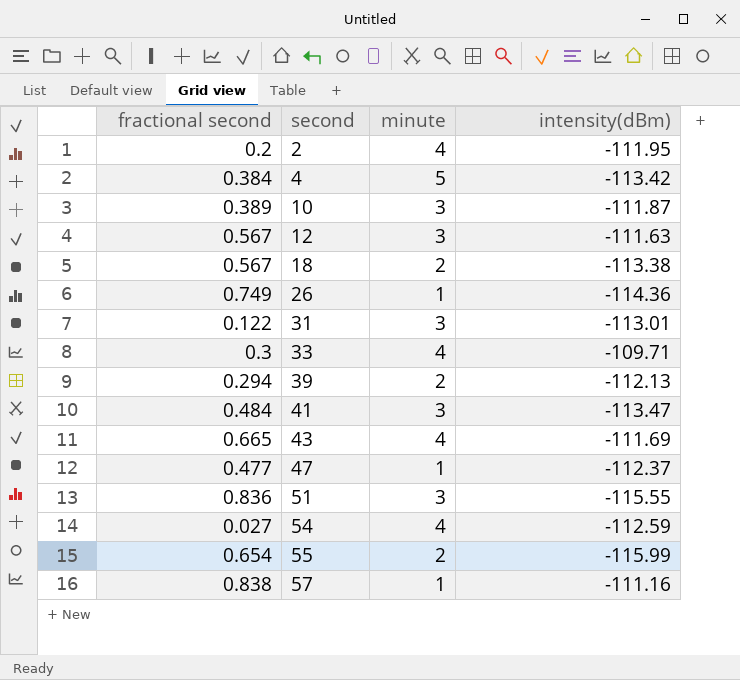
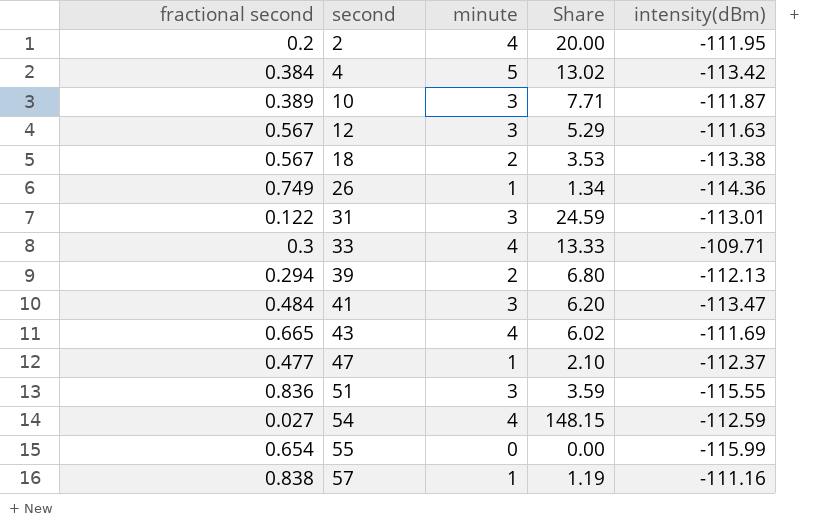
column Share | formula: none -> [minute] / [fractional second]
55 | minute: 2 -> 0

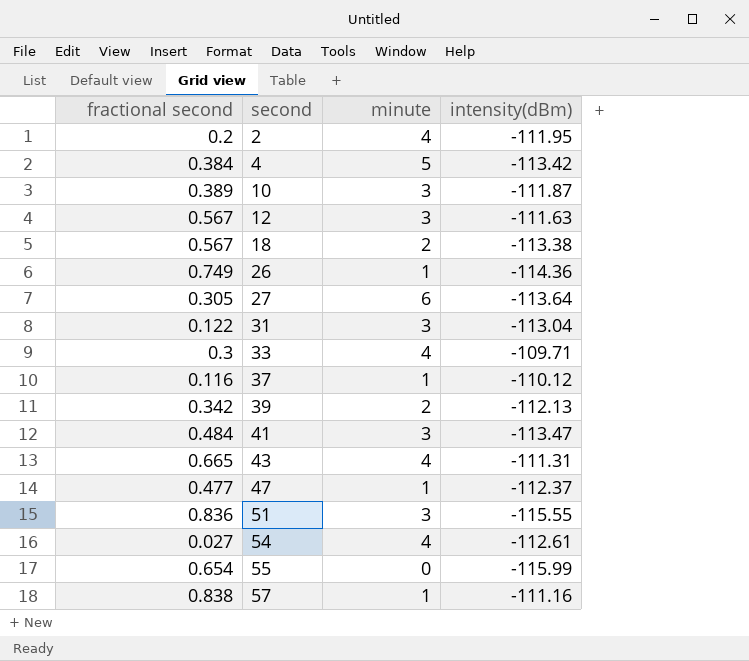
column Share | formula: [minute] / [fractional second] -> none
row 27: none -> 0.305 | 6 | -113.64
31 | intensity(dBm): -113.01 -> -113.04
row 37: none -> 0.116 | 1 | -110.12
39 | fractional second: 0.294 -> 0.342
43 | intensity(dBm): -111.69 -> -111.31
54 | intensity(dBm): -112.59 -> -112.61

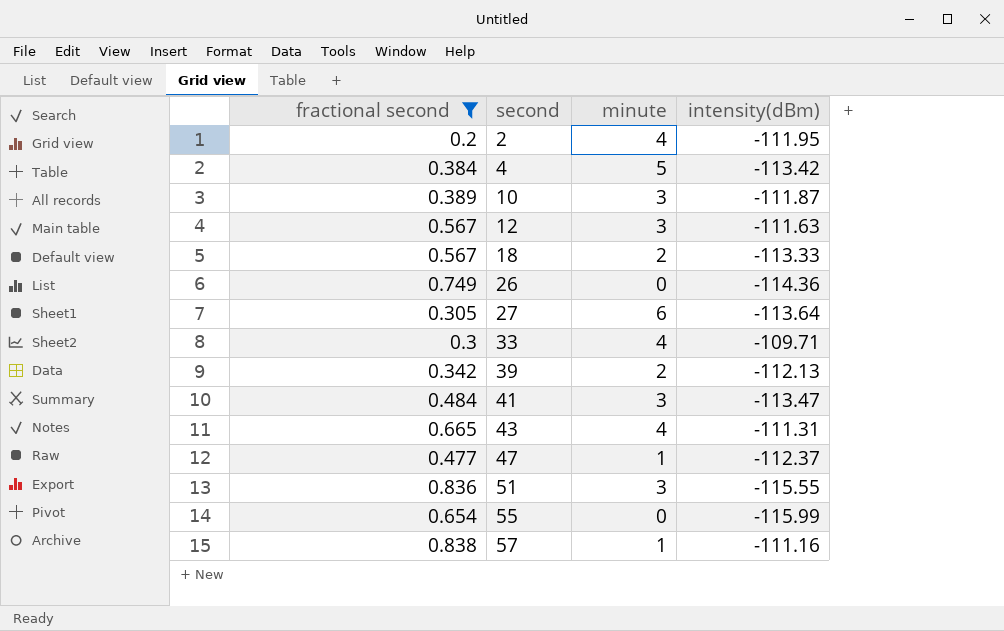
filter: none -> fractional second >= 0.2
18 | intensity(dBm): -113.38 -> -113.33
26 | minute: 1 -> 0

